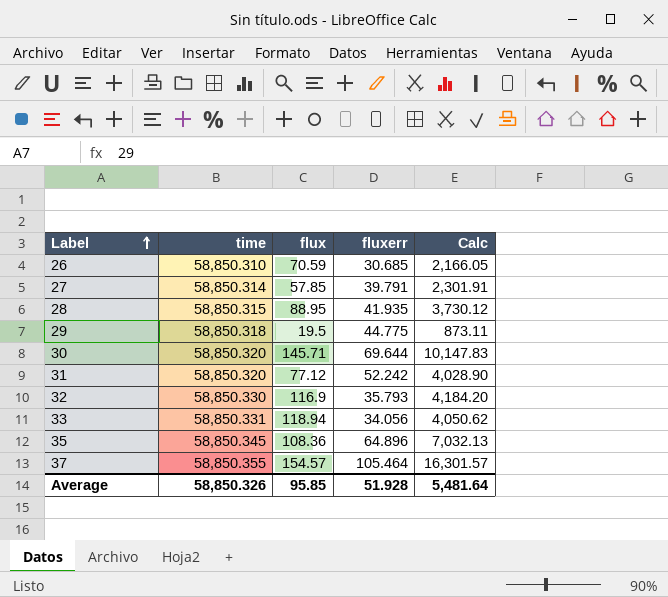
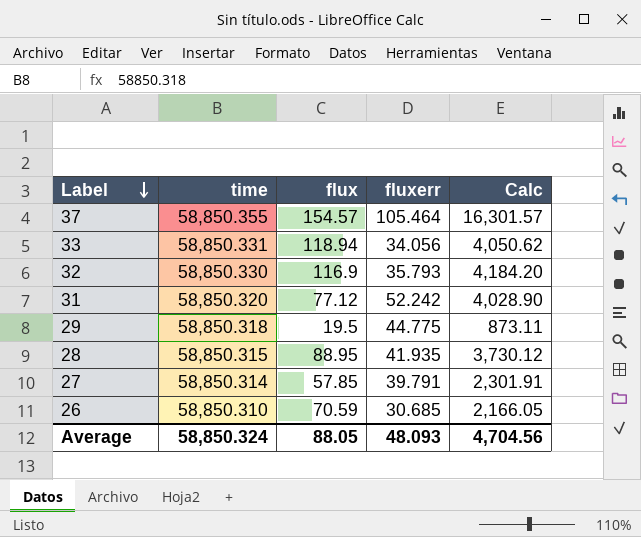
row order: Label ascending -> Label descending
row 30: 58,850.320 | 145.71 | 69.644 | 10,147.83 -> none
row 35: 58,850.345 | 108.36 | 64.896 | 7,032.13 -> none
Average | time: 58,850.326 -> 58,850.324
Average | flux: 95.85 -> 88.05
Average | fluxerr: 51.928 -> 48.093
Average | Calc: 5,481.64 -> 4,704.56

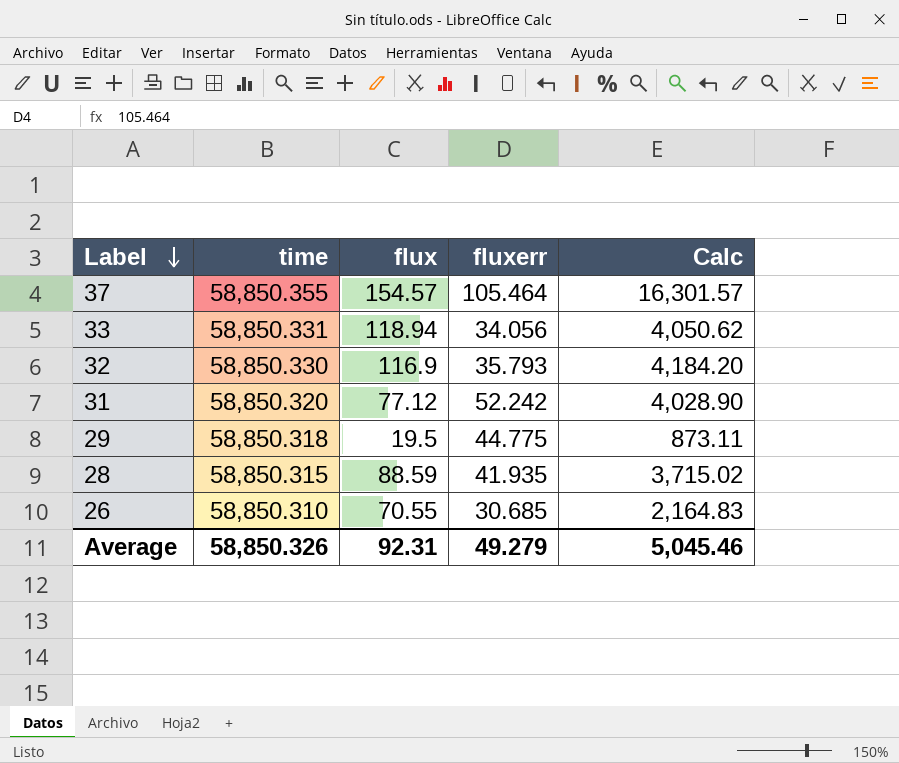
row 27: 58,850.314 | 57.85 | 39.791 | 2,301.91 -> none
28 | flux: 88.95 -> 88.59
28 | Calc: 3,730.12 -> 3,715.02
26 | flux: 70.59 -> 70.55
26 | Calc: 2,166.05 -> 2,164.83
Average | time: 58,850.324 -> 58,850.326
Average | flux: 88.05 -> 92.31
Average | fluxerr: 48.093 -> 49.279
Average | Calc: 4,704.56 -> 5,045.46

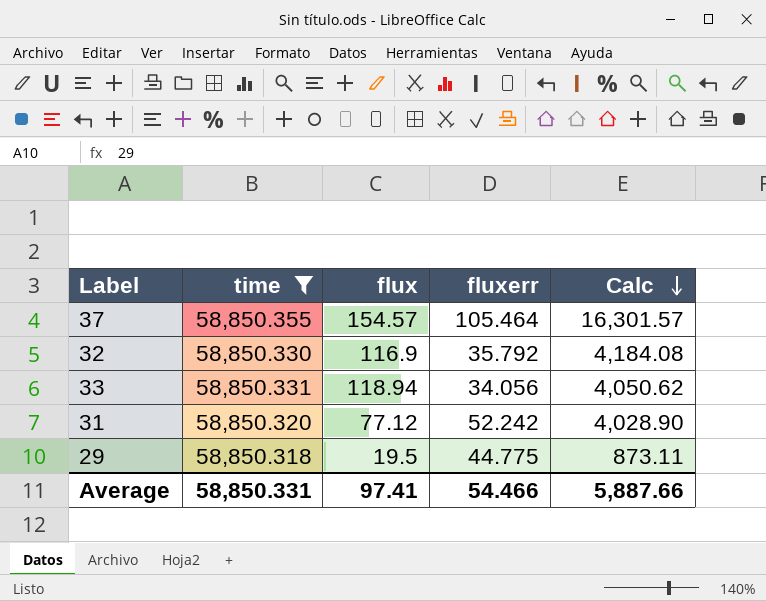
filter: none -> time >= 58,850.318
row order: Label descending -> Calc descending
32 | fluxerr: 35.793 -> 35.792
32 | Calc: 4,184.20 -> 4,184.08
Average | time: 58,850.326 -> 58,850.331
Average | flux: 92.31 -> 97.41
Average | fluxerr: 49.279 -> 54.466
Average | Calc: 5,045.46 -> 5,887.66

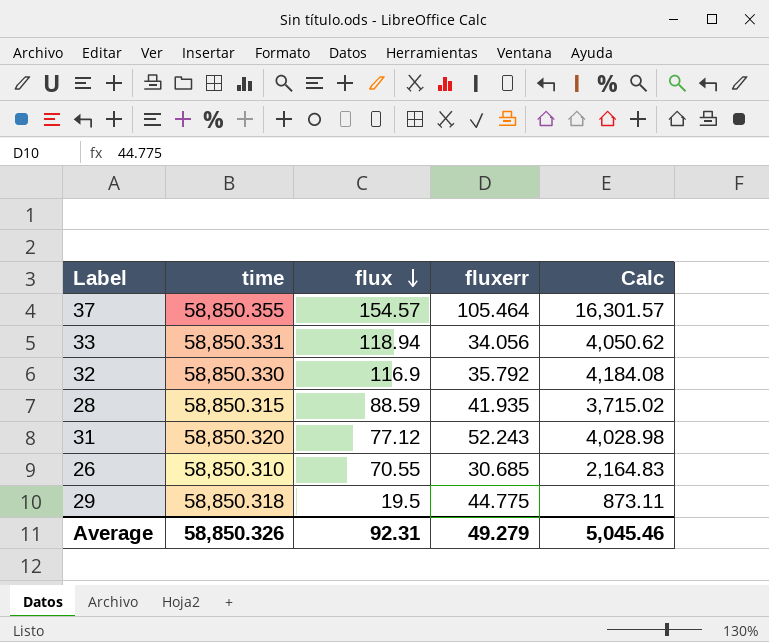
filter: time >= 58,850.318 -> none
row order: Calc descending -> flux descending
31 | fluxerr: 52.242 -> 52.243
31 | Calc: 4,028.90 -> 4,028.98
Average | time: 58,850.331 -> 58,850.326
Average | flux: 97.41 -> 92.31
Average | fluxerr: 54.466 -> 49.279
Average | Calc: 5,887.66 -> 5,045.46

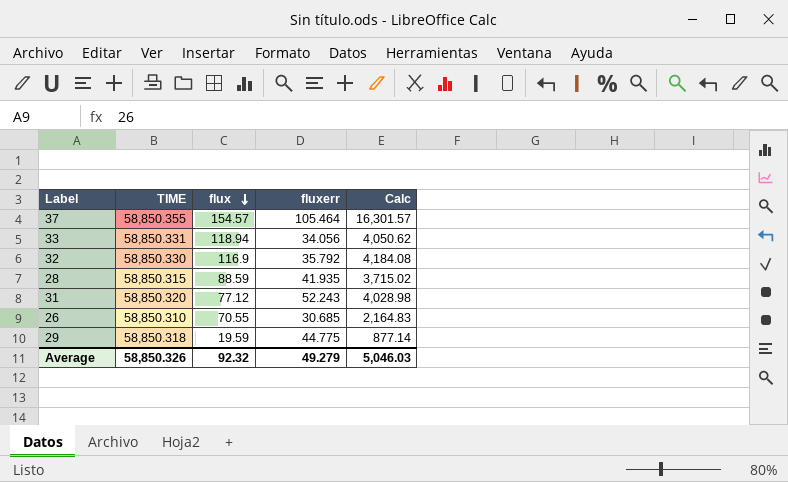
column name: time -> TIME
29 | flux: 19.5 -> 19.59
29 | Calc: 873.11 -> 877.14
Average | flux: 92.31 -> 92.32
Average | Calc: 5,045.46 -> 5,046.03

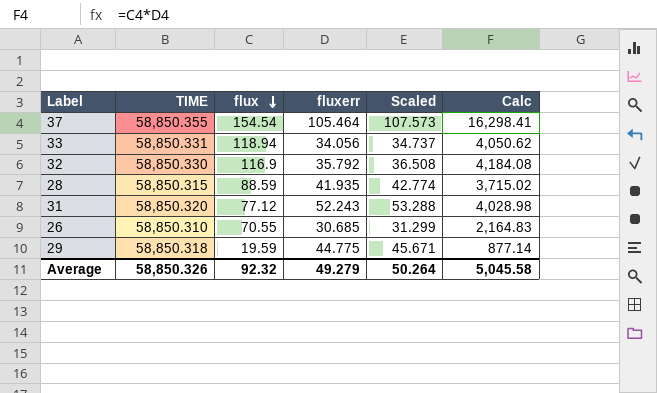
column Scaled | formula: none -> [fluxerr] * 1.02
37 | flux: 154.57 -> 154.54
37 | Calc: 16,301.57 -> 16,298.41
Average | Calc: 5,046.03 -> 5,045.58

